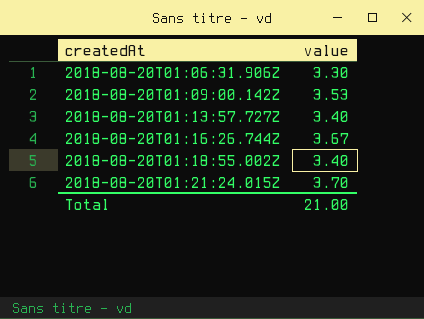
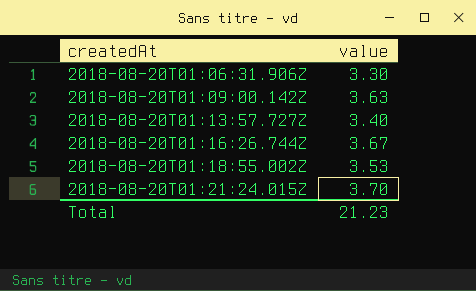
2018-08-20T01:09:00.142Z | value: 3.53 -> 3.63
2018-08-20T01:18:55.002Z | value: 3.40 -> 3.53
Total | value: 21.00 -> 21.23

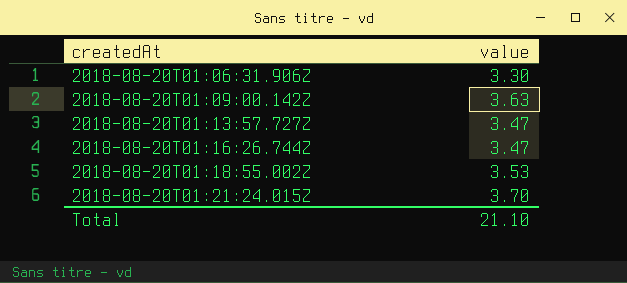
2018-08-20T01:13:57.727Z | value: 3.40 -> 3.47
2018-08-20T01:16:26.744Z | value: 3.67 -> 3.47
Total | value: 21.23 -> 21.10

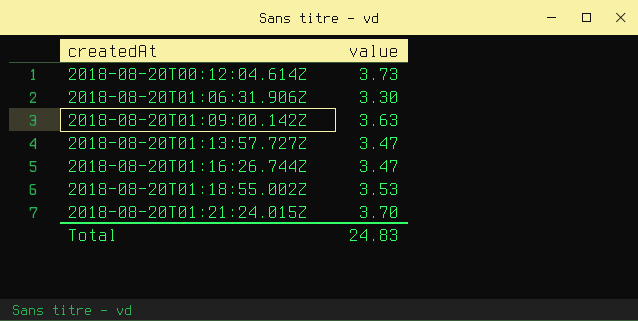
row 2018-08-20T00:12:04.614Z: none -> 3.73
Total | value: 21.10 -> 24.83

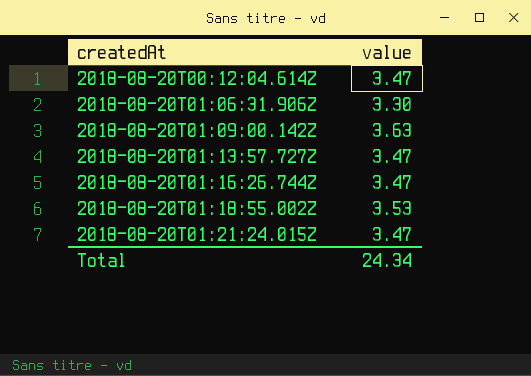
2018-08-20T00:12:04.614Z | value: 3.73 -> 3.47
2018-08-20T01:21:24.015Z | value: 3.70 -> 3.47
Total | value: 24.83 -> 24.34

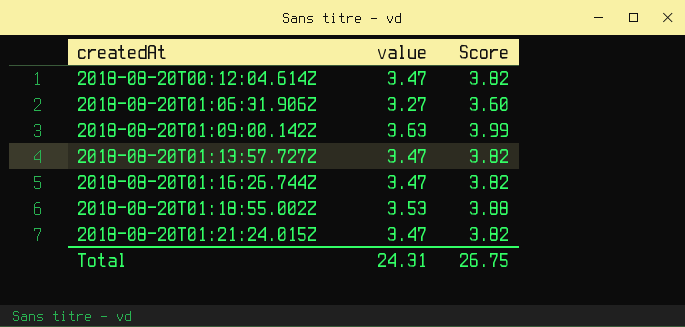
column Score | formula: none -> [value] * 1.1
2018-08-20T01:06:31.906Z | value: 3.30 -> 3.27
Total | value: 24.34 -> 24.31

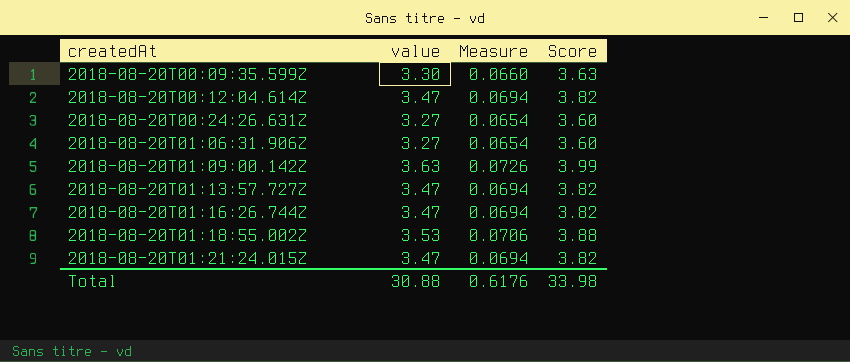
column Measure | formula: none -> [value] * 0.02
row 2018-08-20T00:09:35.599Z: none -> 3.30 | 0.0660 | 3.63
row 2018-08-20T00:24:26.631Z: none -> 3.27 | 0.0654 | 3.60
Total | value: 24.31 -> 30.88
Total | Score: 26.75 -> 33.98

